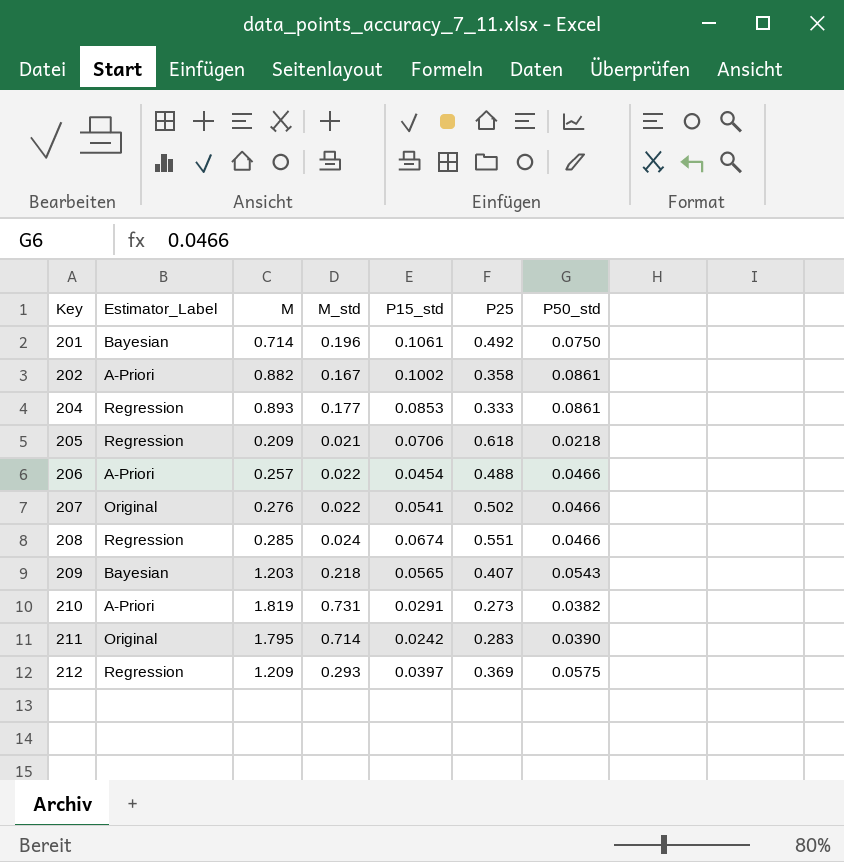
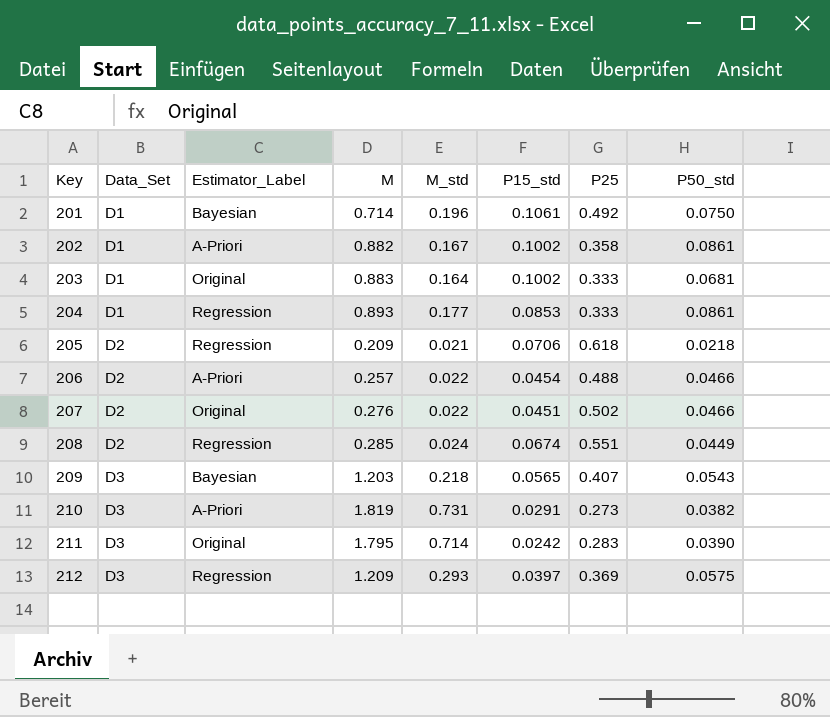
column Data_Set | position: none -> 2
row 203: none -> D1 | Original | 0.883 | 0.164 | 0.1002 | 0.333 | 0.0681
207 | P15_std: 0.0541 -> 0.0451
208 | P50_std: 0.0466 -> 0.0449

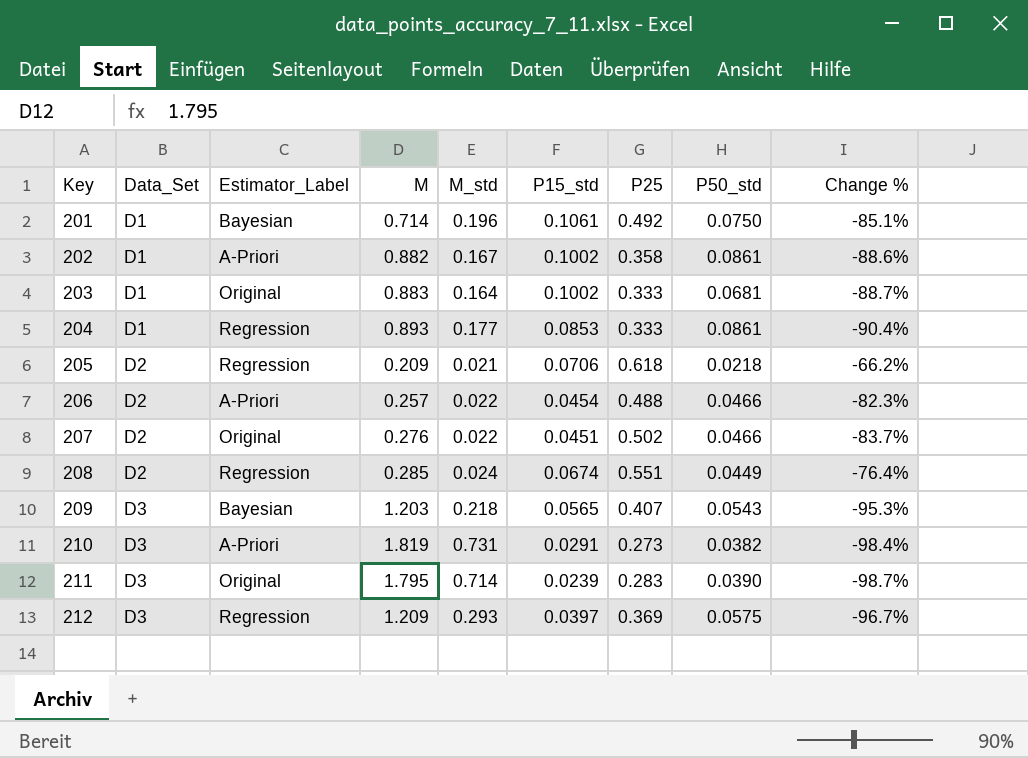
column Change % | formula: none -> ([P15_std] - [M]) / [M]
211 | P15_std: 0.0242 -> 0.0239

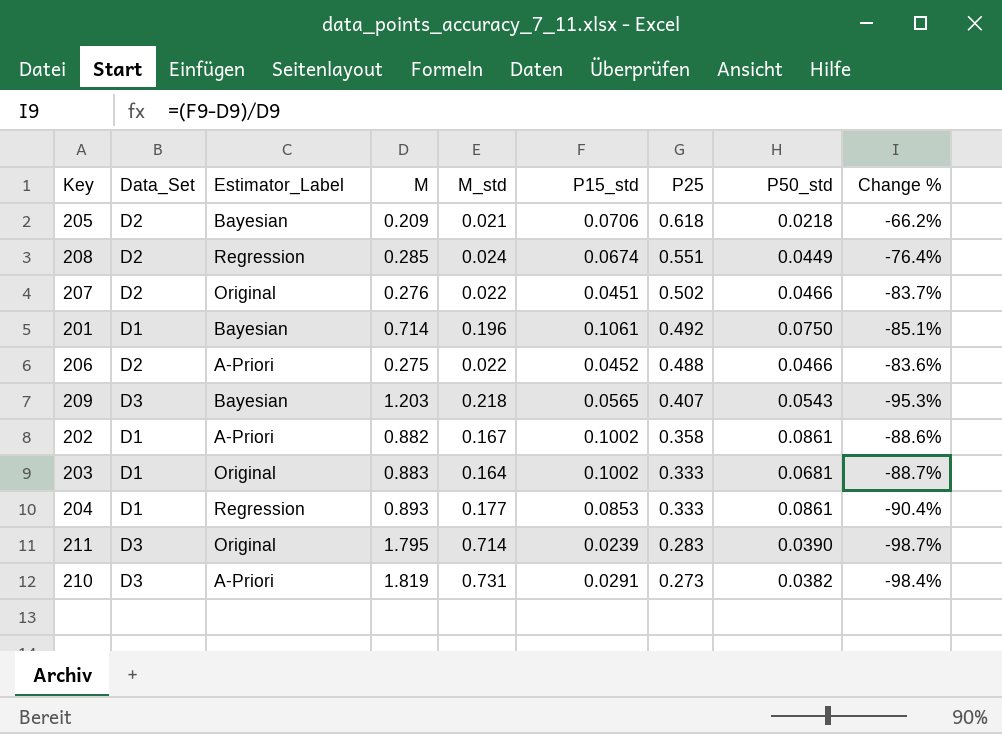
row order: Key ascending -> P25 descending
row 212: D3 | Regression | 1.209 | 0.293 | 0.0397 | 0.369 | 0.0575 | -96.7% -> none
205 | Estimator_Label: Regression -> Bayesian
206 | M: 0.257 -> 0.275
206 | P15_std: 0.0454 -> 0.0452
206 | Change %: -82.3% -> -83.6%

